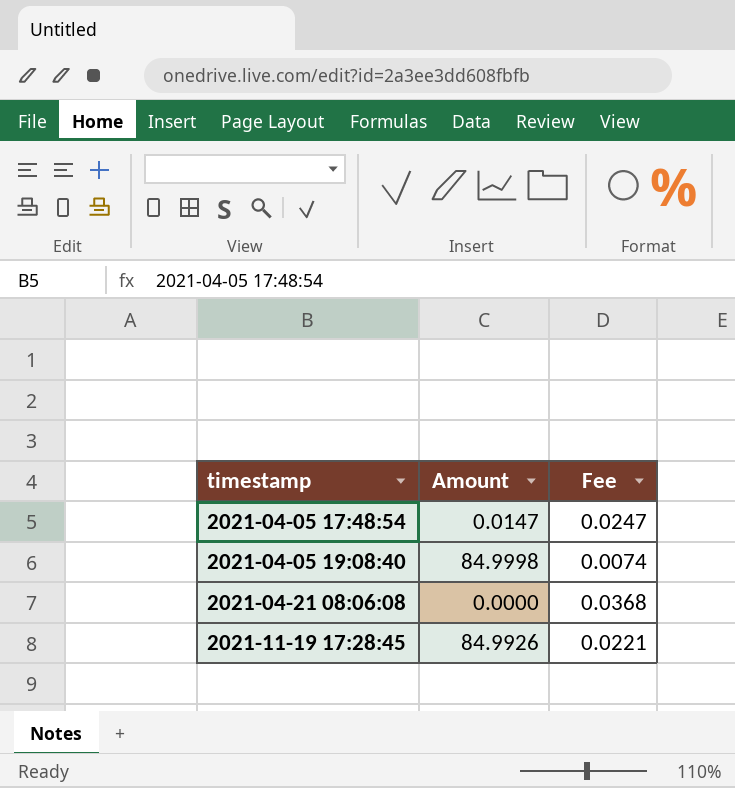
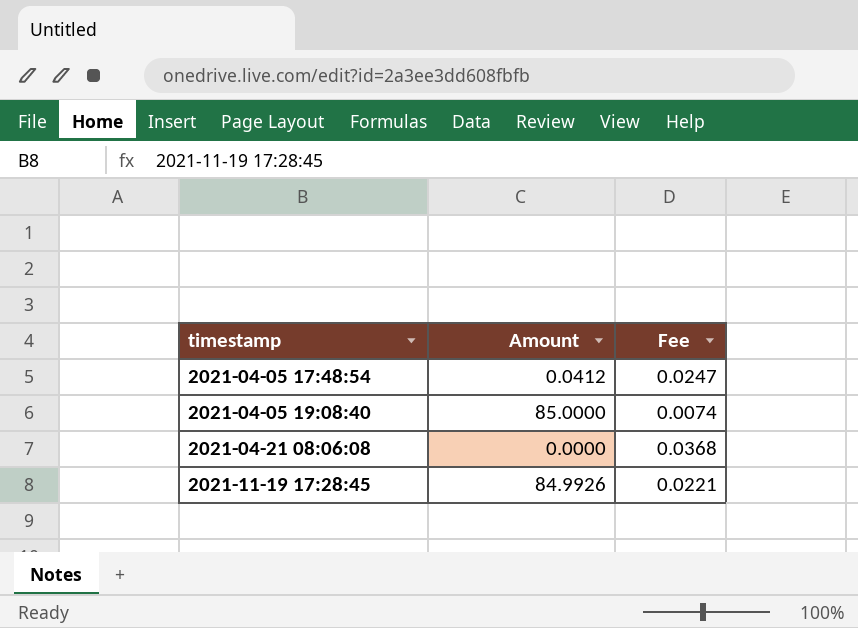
2021-04-05 17:48:54 | Amount: 0.0147 -> 0.0412
2021-04-05 19:08:40 | Amount: 84.9998 -> 85.0000

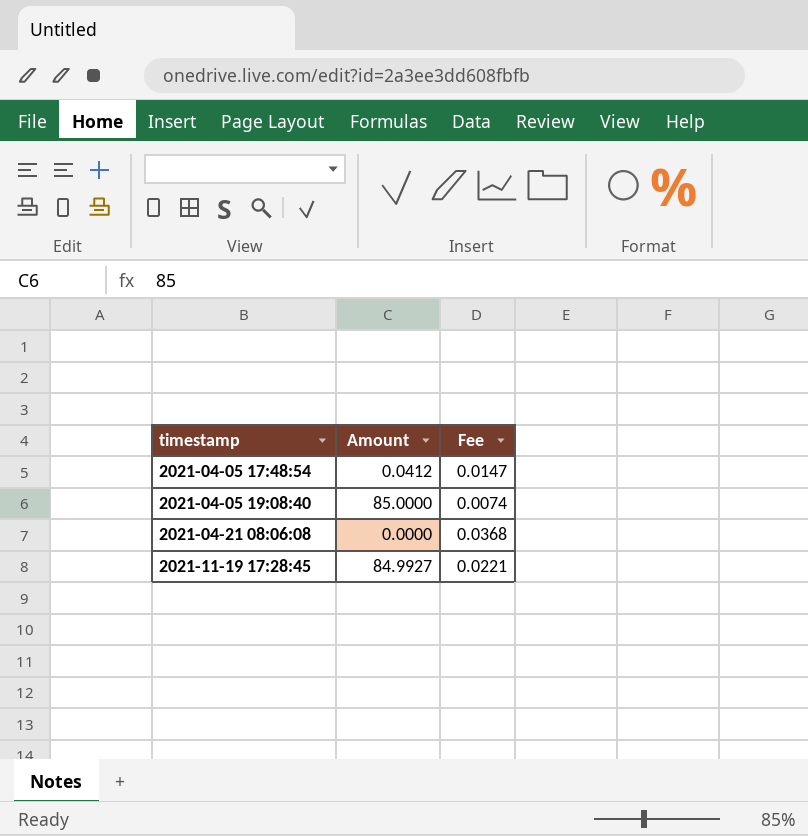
2021-04-05 17:48:54 | Fee: 0.0247 -> 0.0147
2021-11-19 17:28:45 | Amount: 84.9926 -> 84.9927

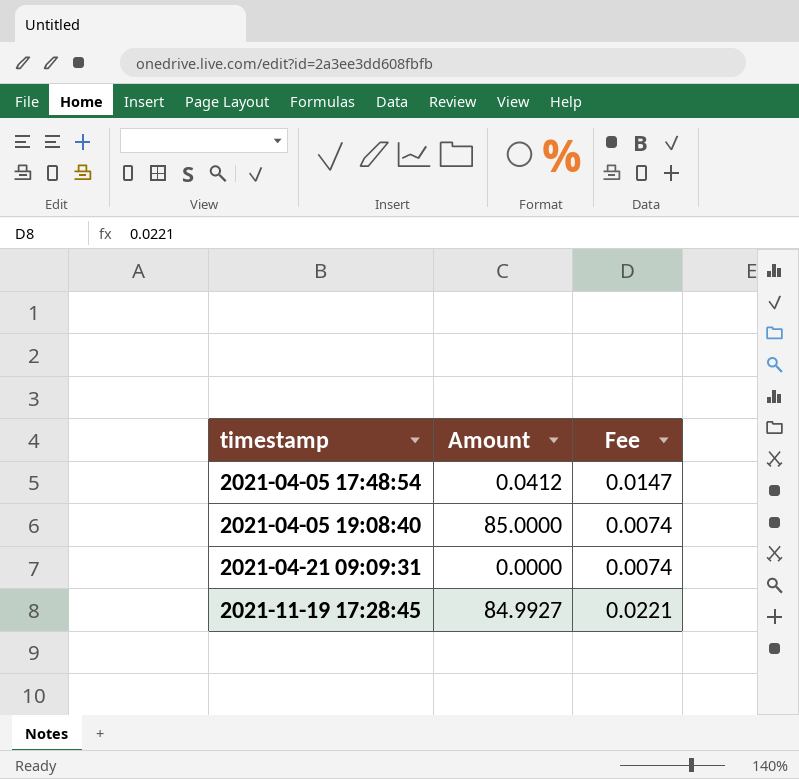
row 2021-04-21 08:06:08: 0.0000 | 0.0368 -> none
row 2021-04-21 09:09:31: none -> 0.0000 | 0.0074

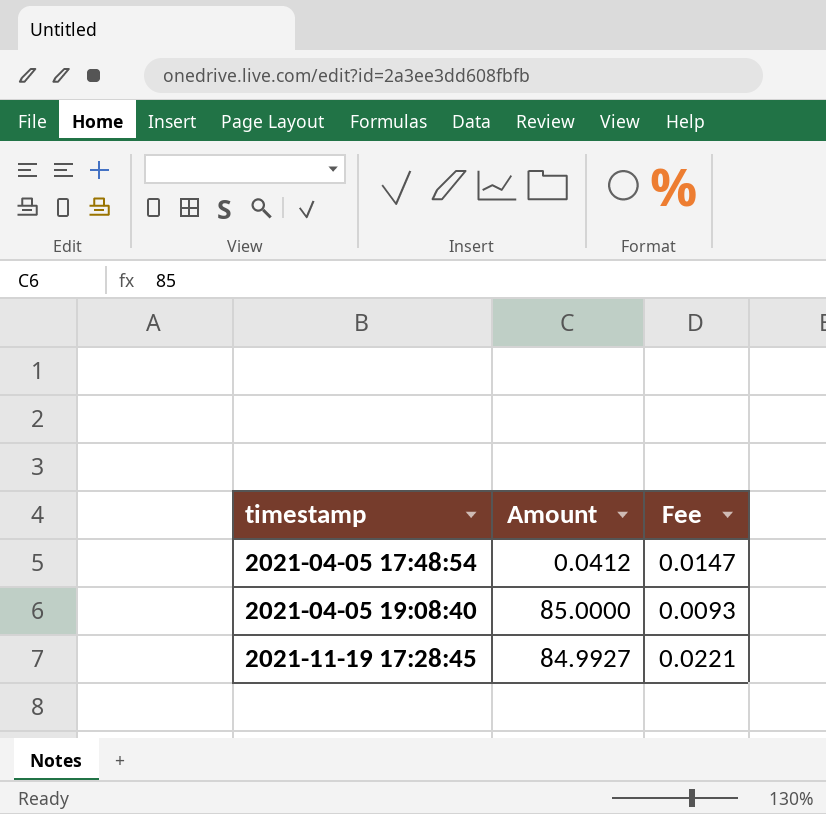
row 2021-04-21 09:09:31: 0.0000 | 0.0074 -> none
2021-04-05 19:08:40 | Fee: 0.0074 -> 0.0093

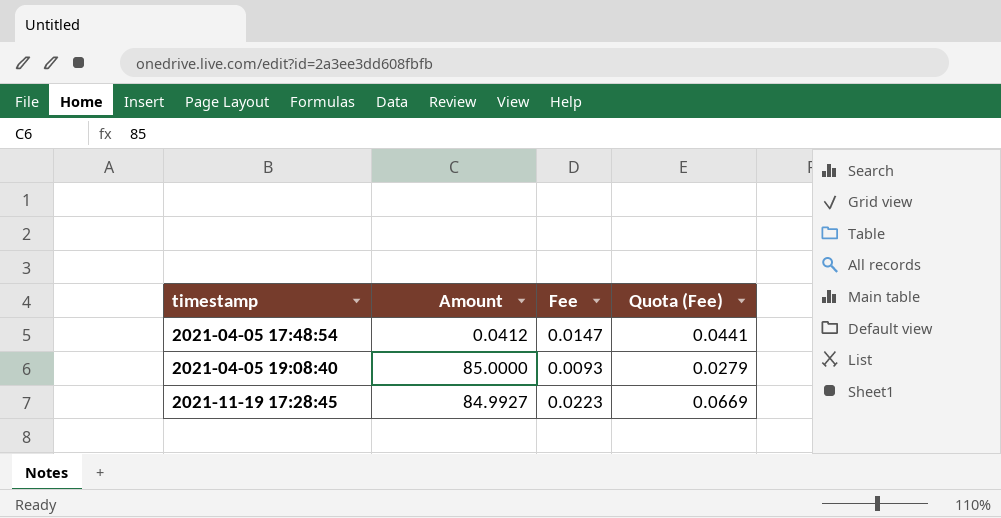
column Quota (Fee) | formula: none -> [Fee] * 3
2021-11-19 17:28:45 | Fee: 0.0221 -> 0.0223

